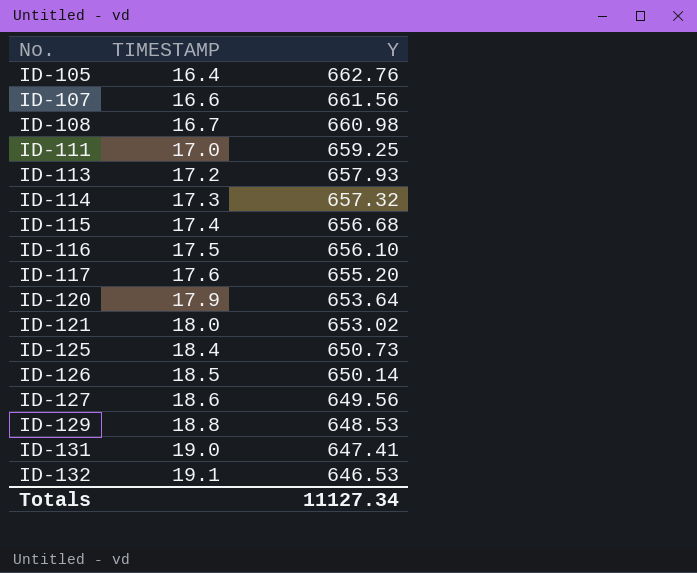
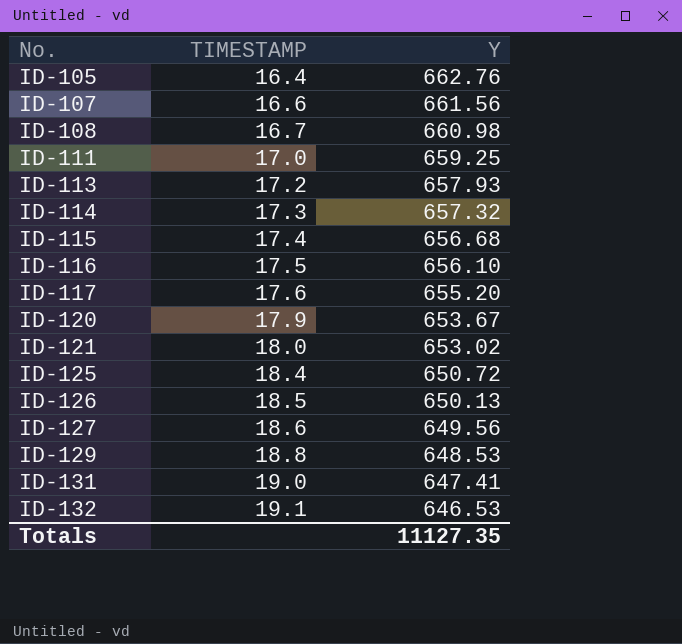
ID-120 | Y: 653.64 -> 653.67
ID-125 | Y: 650.73 -> 650.72
ID-126 | Y: 650.14 -> 650.13
Totals | Y: 11127.34 -> 11127.35

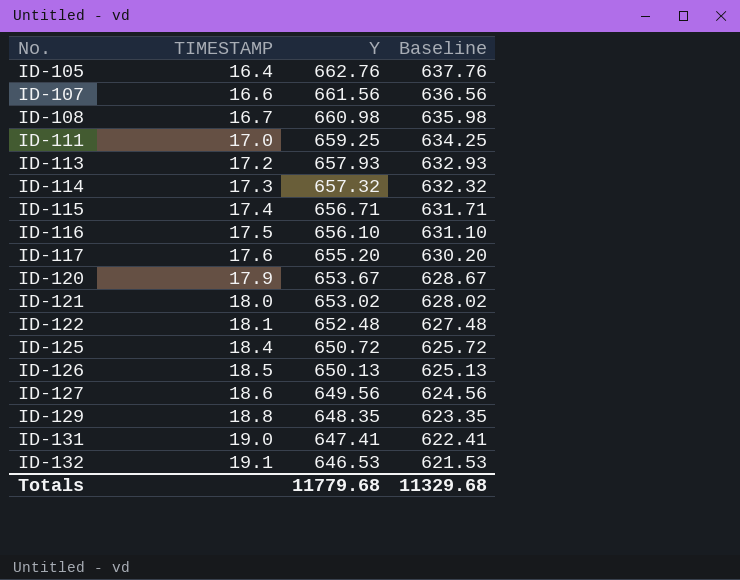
column Baseline | formula: none -> [Y] - 25
ID-115 | Y: 656.68 -> 656.71
row ID-122: none -> 18.1 | 652.48 | 627.48
ID-129 | Y: 648.53 -> 648.35
Totals | Y: 11127.35 -> 11779.68

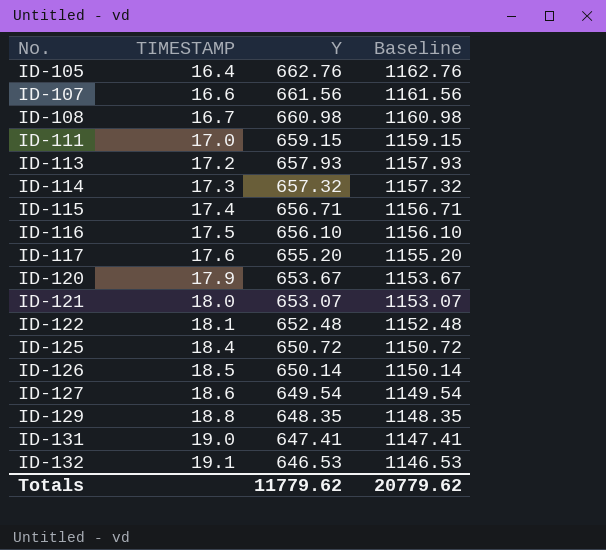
column Baseline | formula: [Y] - 25 -> [Y] + 500
ID-111 | Y: 659.25 -> 659.15
ID-121 | Y: 653.02 -> 653.07
ID-126 | Y: 650.13 -> 650.14
ID-127 | Y: 649.56 -> 649.54
Totals | Y: 11779.68 -> 11779.62
Totals | Baseline: 11329.68 -> 20779.62

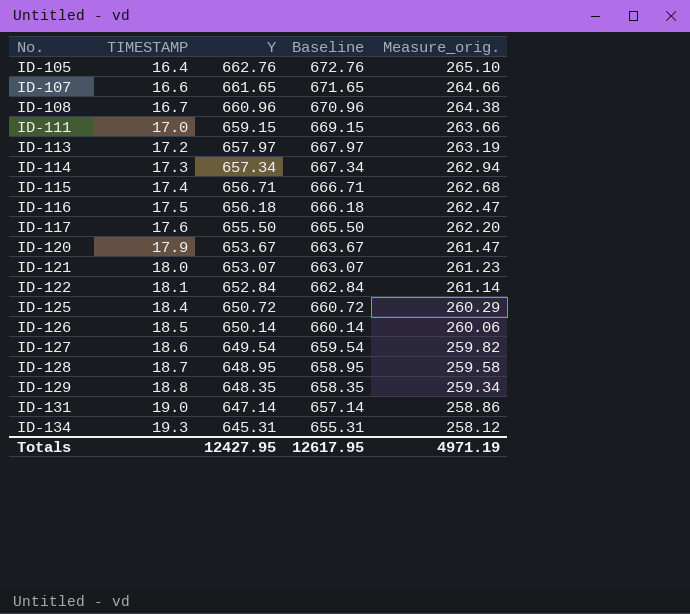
column Baseline | formula: [Y] + 500 -> [Y] + 10
column Measure_orig. | formula: none -> [Y] * 0.4
row ID-132: 19.1 | 646.53 | 1146.53 -> none
ID-107 | Y: 661.56 -> 661.65
ID-108 | Y: 660.98 -> 660.96
ID-113 | Y: 657.93 -> 657.97
ID-114 | Y: 657.32 -> 657.34
ID-116 | Y: 656.10 -> 656.18
ID-117 | Y: 655.20 -> 655.50
ID-122 | Y: 652.48 -> 652.84
row ID-128: none -> 18.7 | 648.95 | 658.95 | 259.58
ID-131 | Y: 647.41 -> 647.14
row ID-134: none -> 19.3 | 645.31 | 655.31 | 258.12
Totals | Y: 11779.62 -> 12427.95
Totals | Baseline: 20779.62 -> 12617.95

